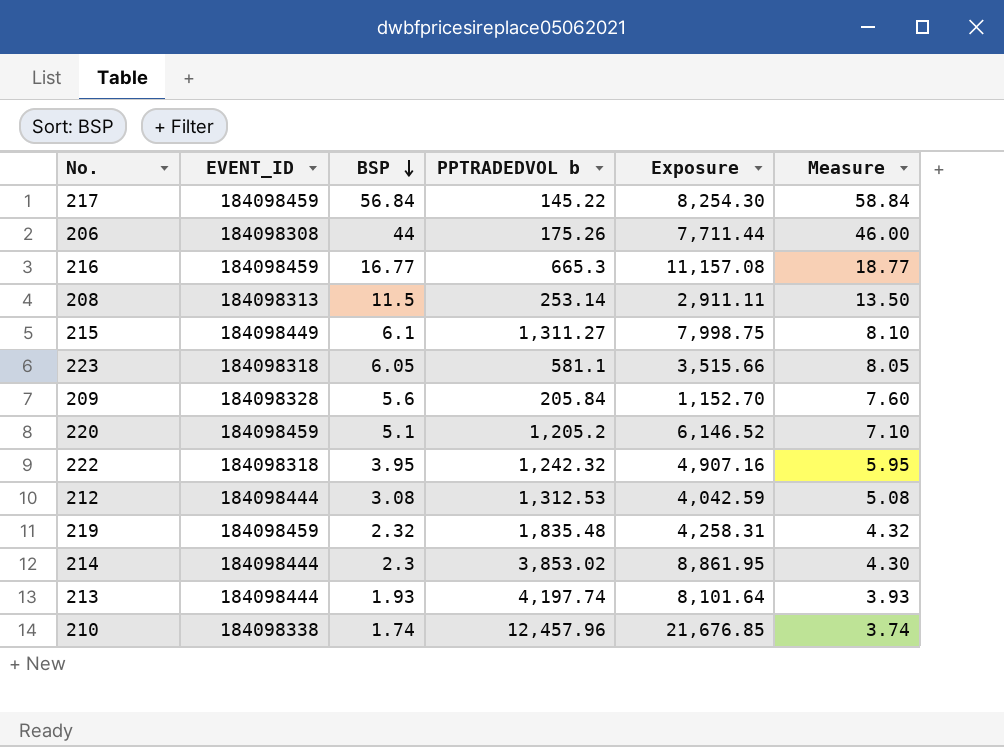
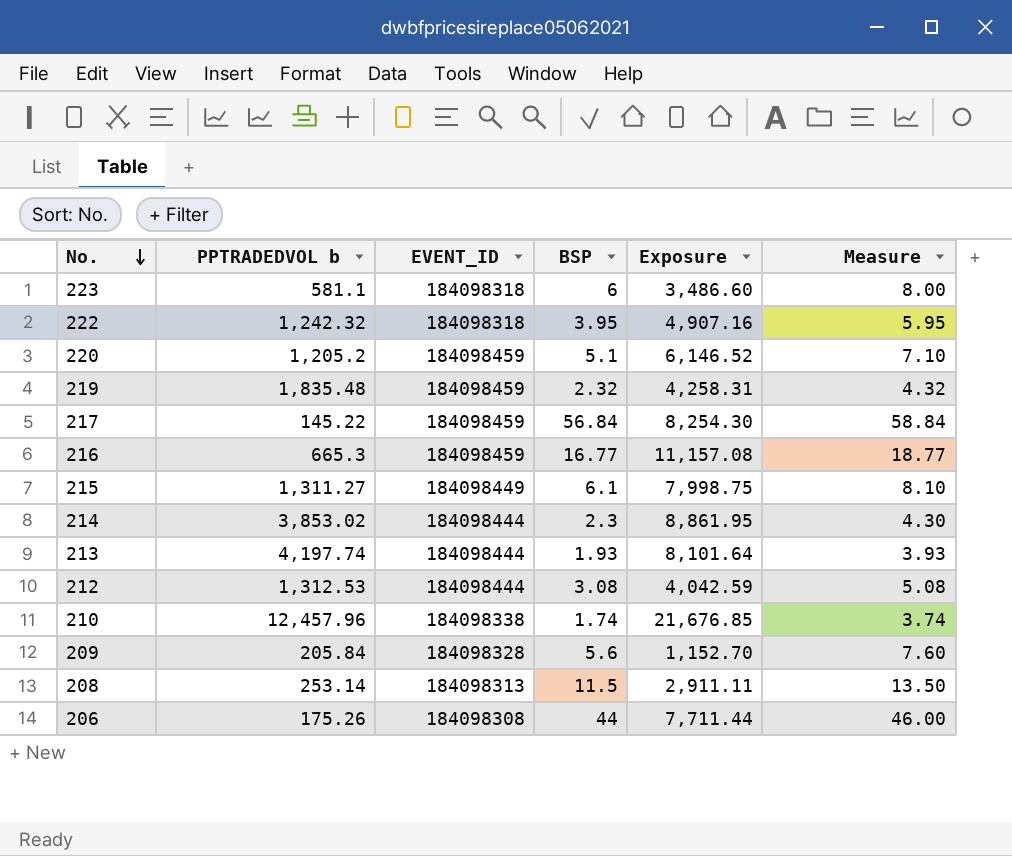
row order: BSP descending -> No. descending
column PPTRADEDVOL b | position: 4 -> 2
223 | BSP: 6.05 -> 6
223 | Exposure: 3,515.66 -> 3,486.60
223 | Measure: 8.05 -> 8.00

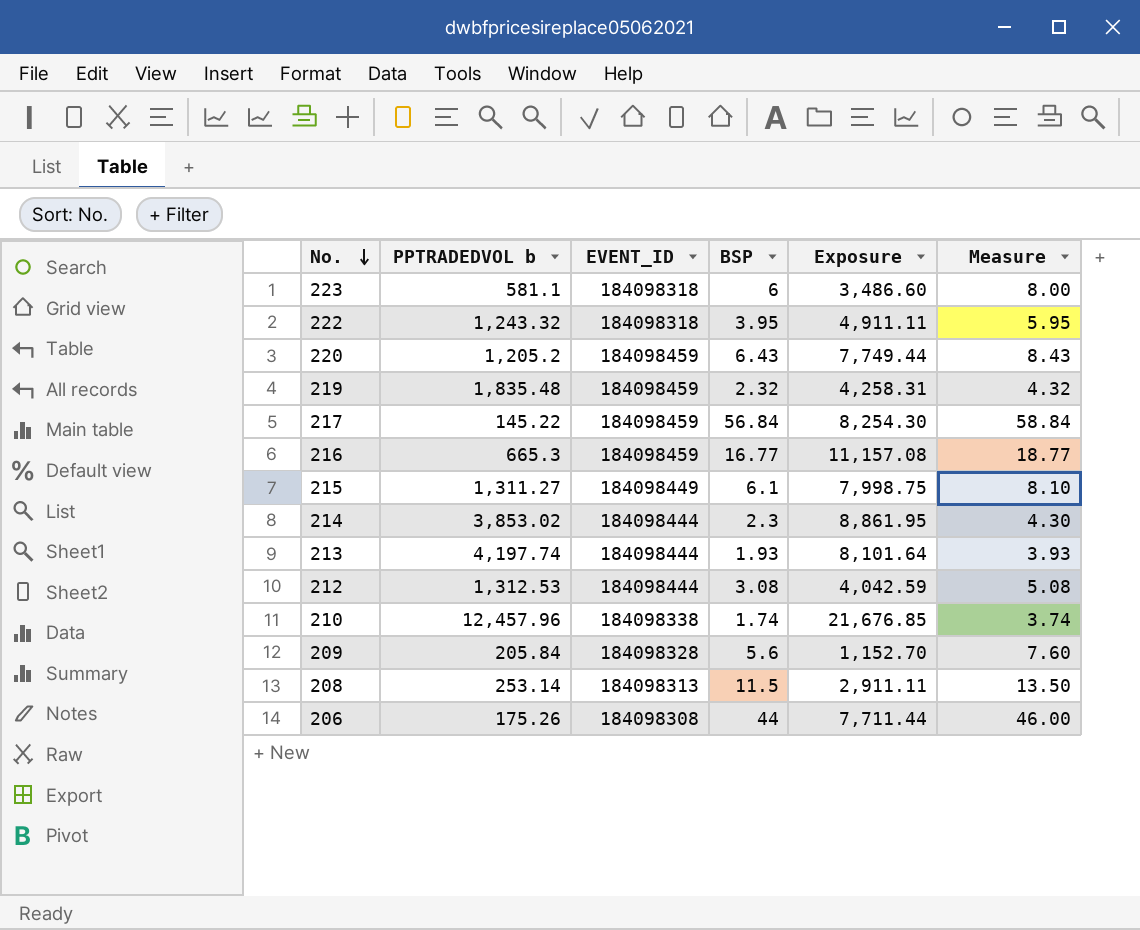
222 | PPTRADEDVOL b: 1,242.32 -> 1,243.32
222 | Exposure: 4,907.16 -> 4,911.11
220 | BSP: 5.1 -> 6.43
220 | Exposure: 6,146.52 -> 7,749.44
220 | Measure: 7.10 -> 8.43

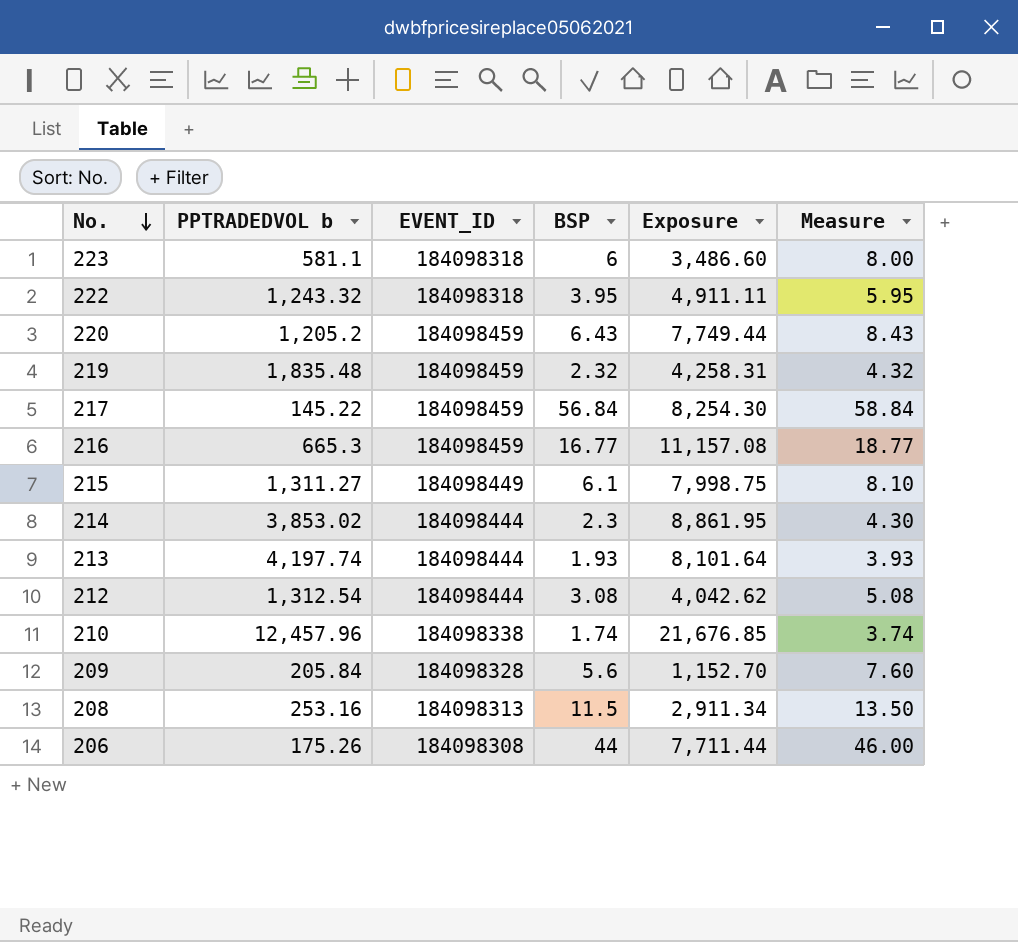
212 | PPTRADEDVOL b: 1,312.53 -> 1,312.54
212 | Exposure: 4,042.59 -> 4,042.62
208 | PPTRADEDVOL b: 253.14 -> 253.16
208 | Exposure: 2,911.11 -> 2,911.34

